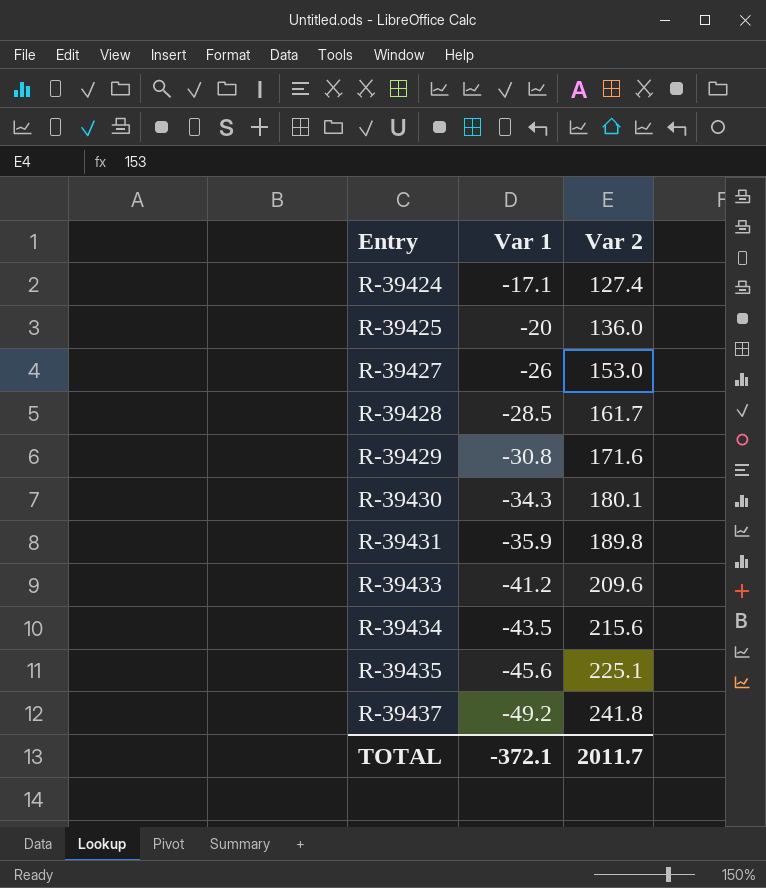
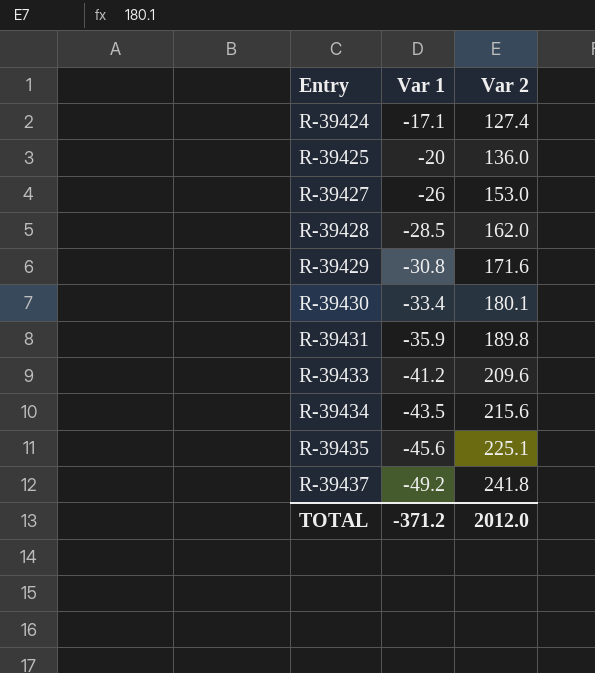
R-39428 | Var 2: 161.7 -> 162.0
R-39430 | Var 1: -34.3 -> -33.4
TOTAL | Var 1: -372.1 -> -371.2
TOTAL | Var 2: 2011.7 -> 2012.0

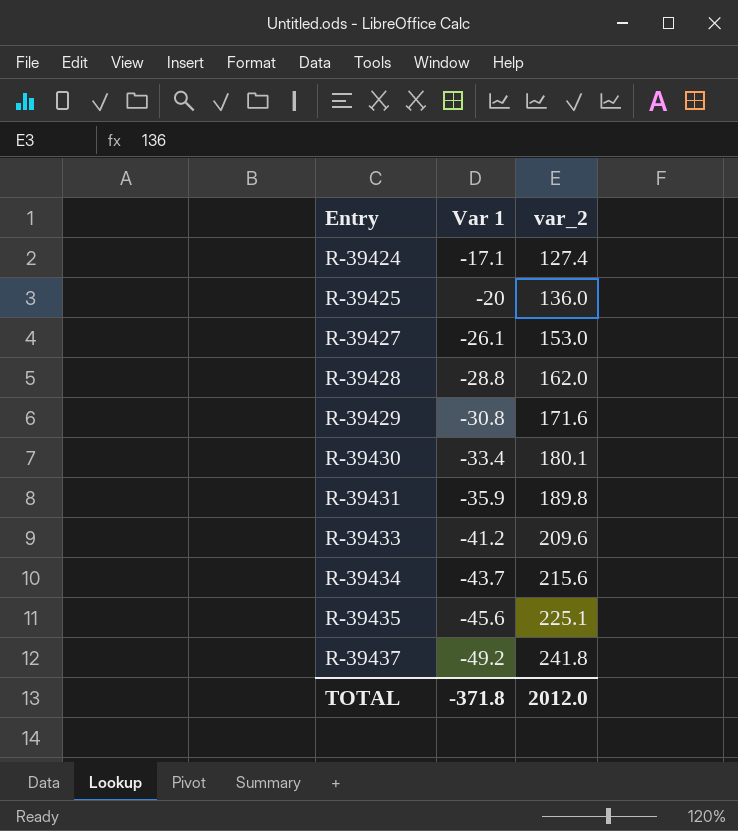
column name: Var 2 -> var_2
R-39427 | Var 1: -26 -> -26.1
R-39428 | Var 1: -28.5 -> -28.8
R-39434 | Var 1: -43.5 -> -43.7
TOTAL | Var 1: -371.2 -> -371.8

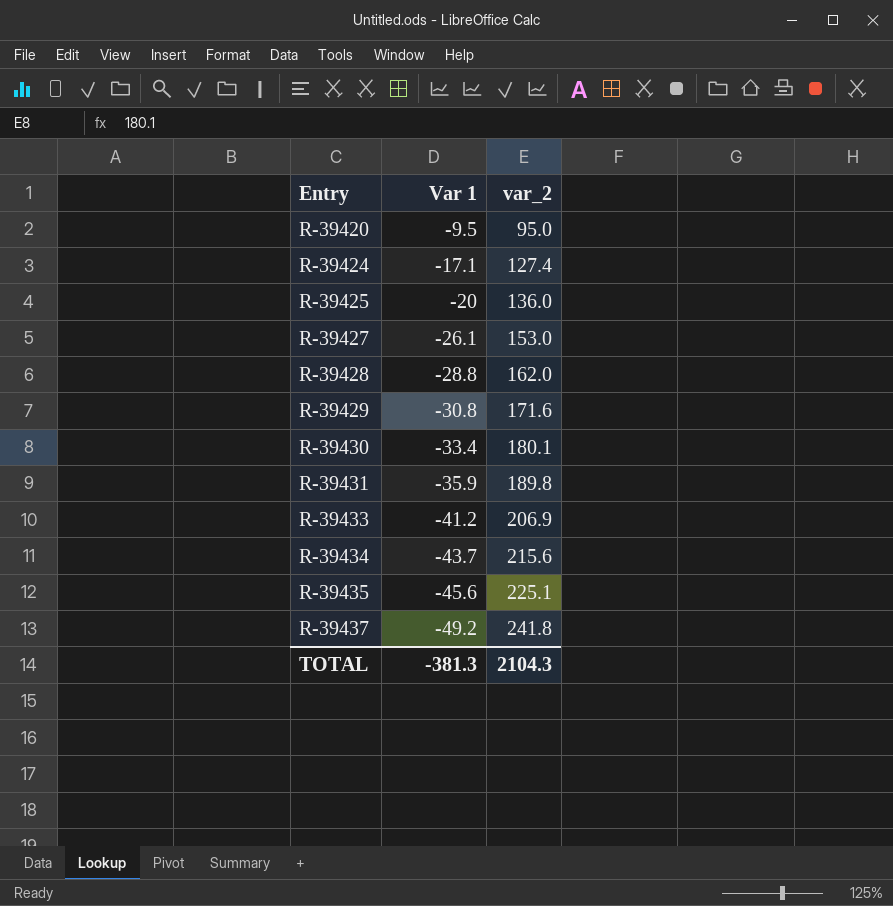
row R-39420: none -> -9.5 | 95.0
R-39433 | var_2: 209.6 -> 206.9
TOTAL | Var 1: -371.8 -> -381.3
TOTAL | var_2: 2012.0 -> 2104.3

